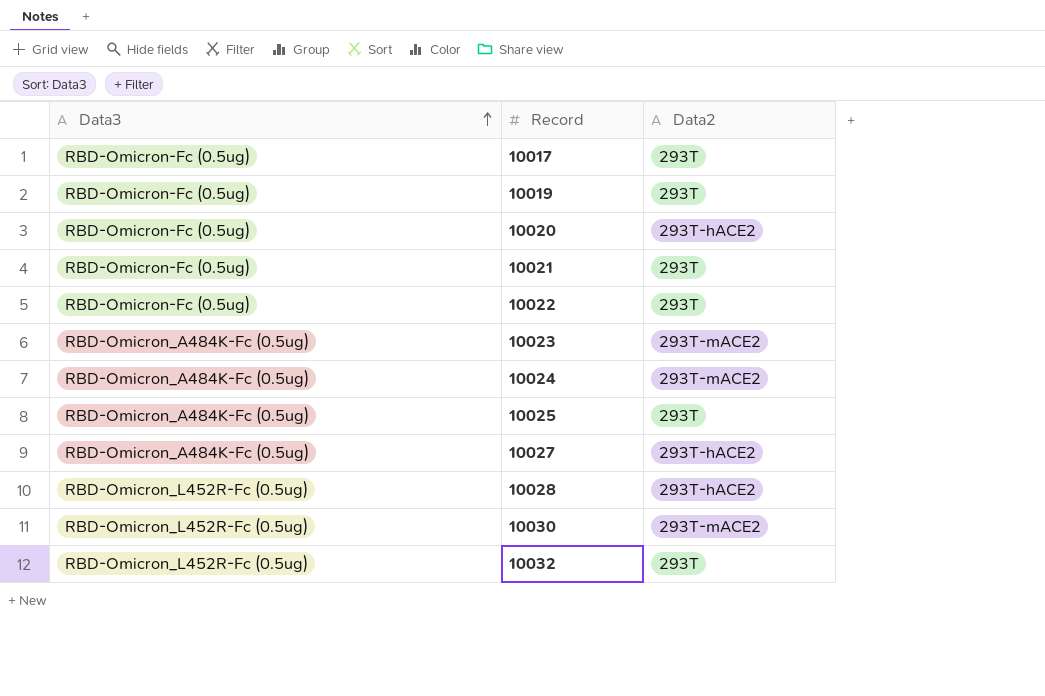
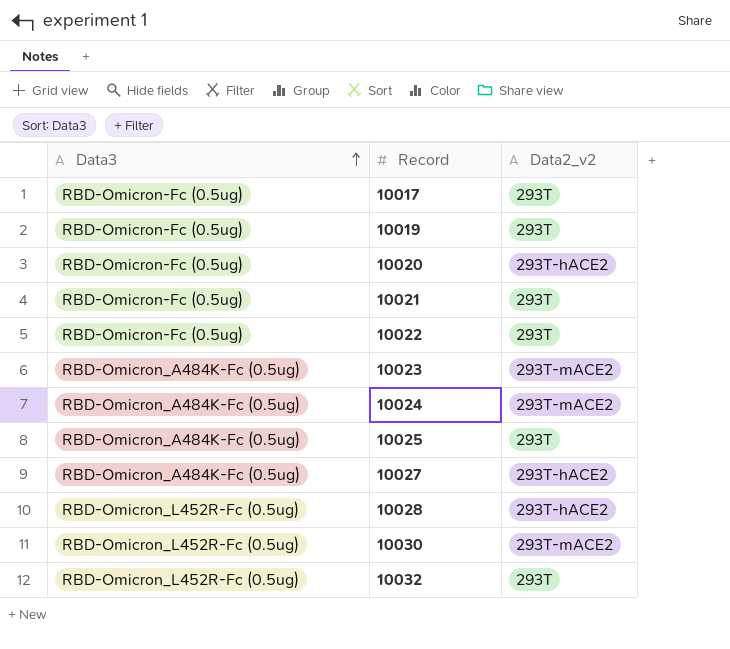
column name: Data2 -> Data2_v2

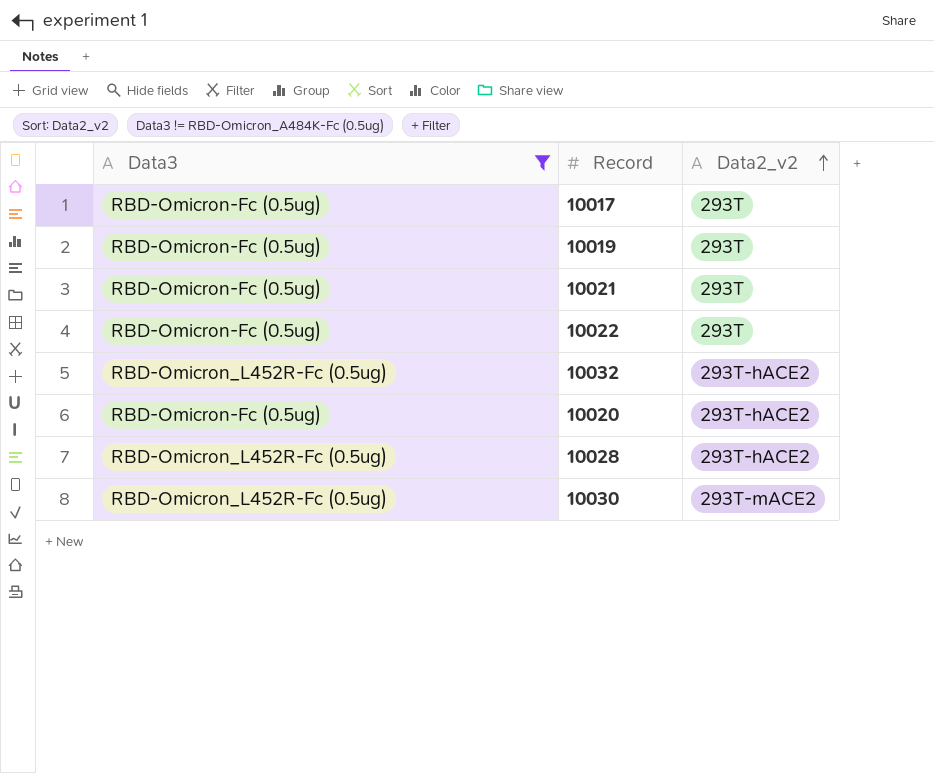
filter: none -> Data3 != RBD-Omicron_A484K-Fc (0.5ug)
row order: Data3 ascending -> Data2_v2 ascending
10032 | Data2_v2: 293T -> 293T-hACE2

